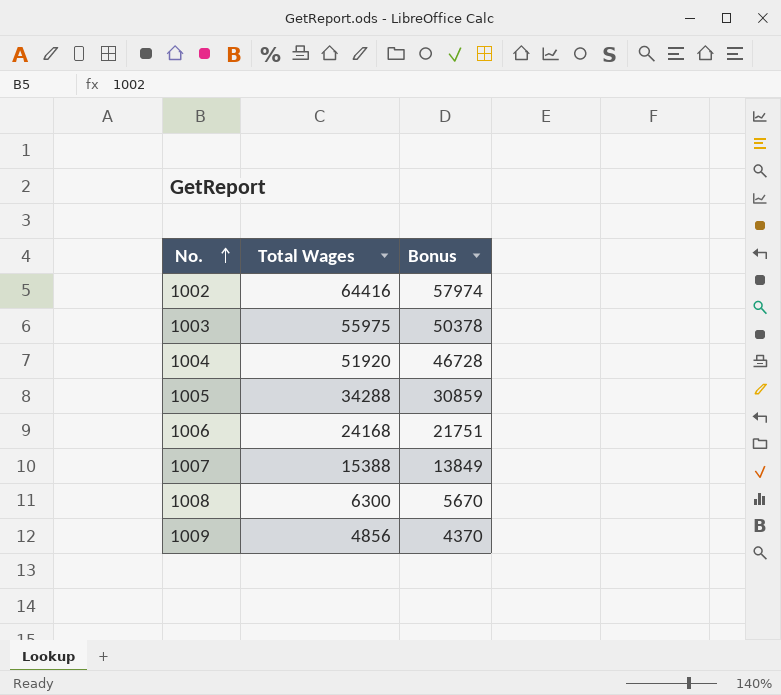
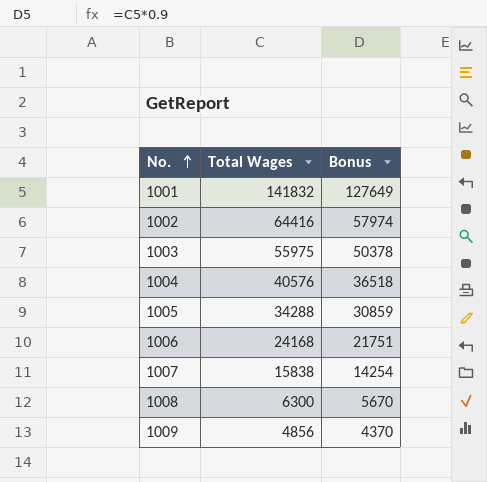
row 1001: none -> 141832 | 127649
1004 | Total Wages: 51920 -> 40576
1004 | Bonus: 46728 -> 36518
1007 | Total Wages: 15388 -> 15838
1007 | Bonus: 13849 -> 14254

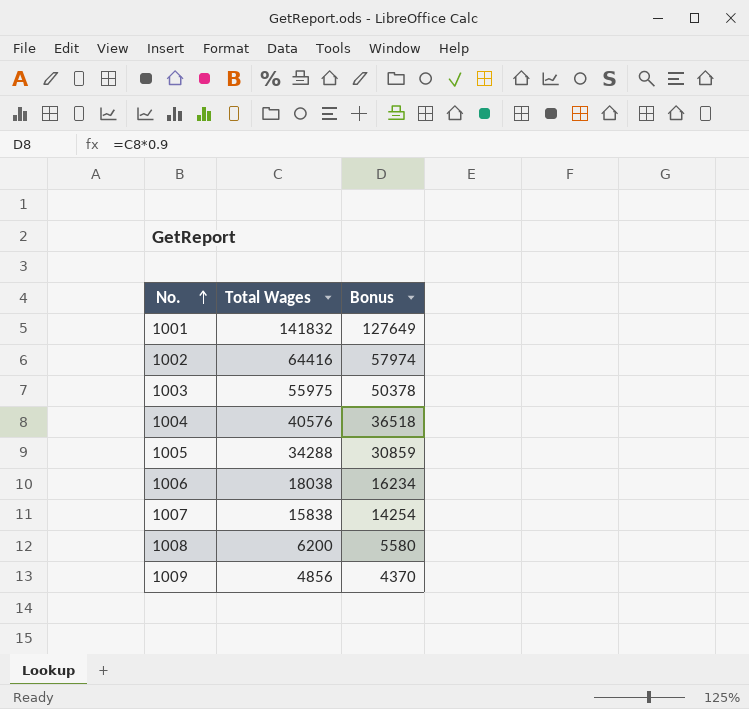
1006 | Total Wages: 24168 -> 18038
1006 | Bonus: 21751 -> 16234
1008 | Total Wages: 6300 -> 6200
1008 | Bonus: 5670 -> 5580

